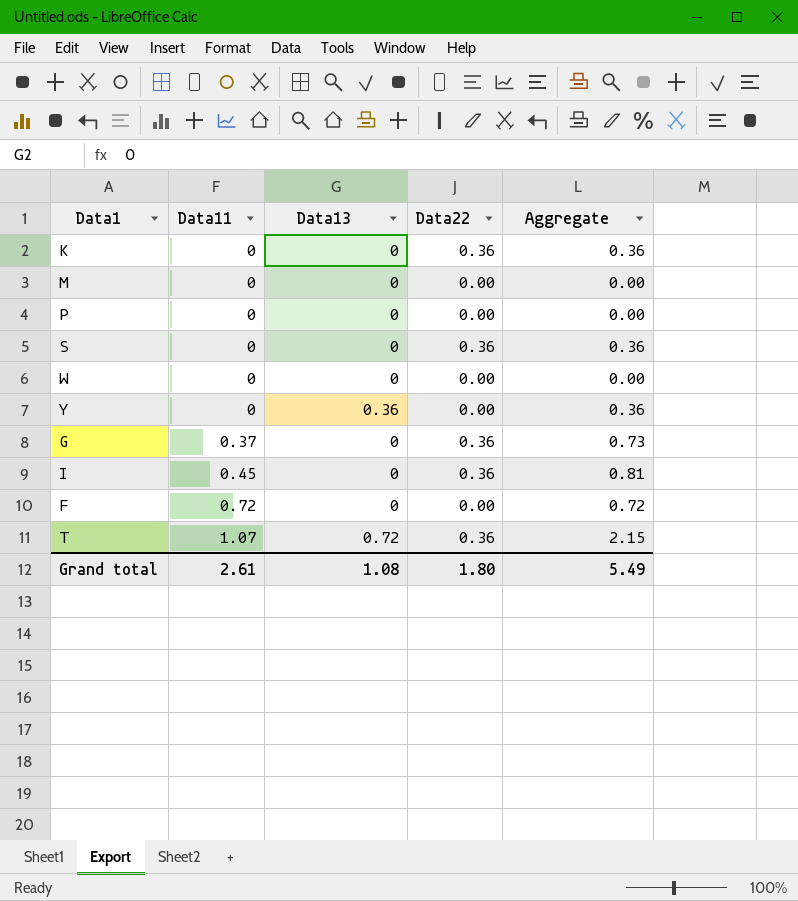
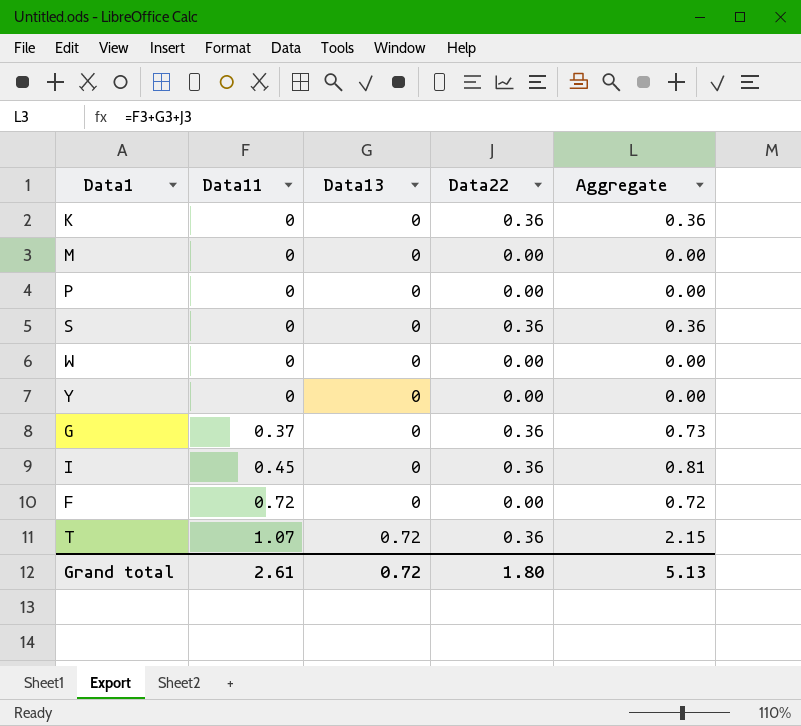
Y | Data13: 0.36 -> 0
Y | Aggregate: 0.36 -> 0.00
Grand total | Data13: 1.08 -> 0.72
Grand total | Aggregate: 5.49 -> 5.13

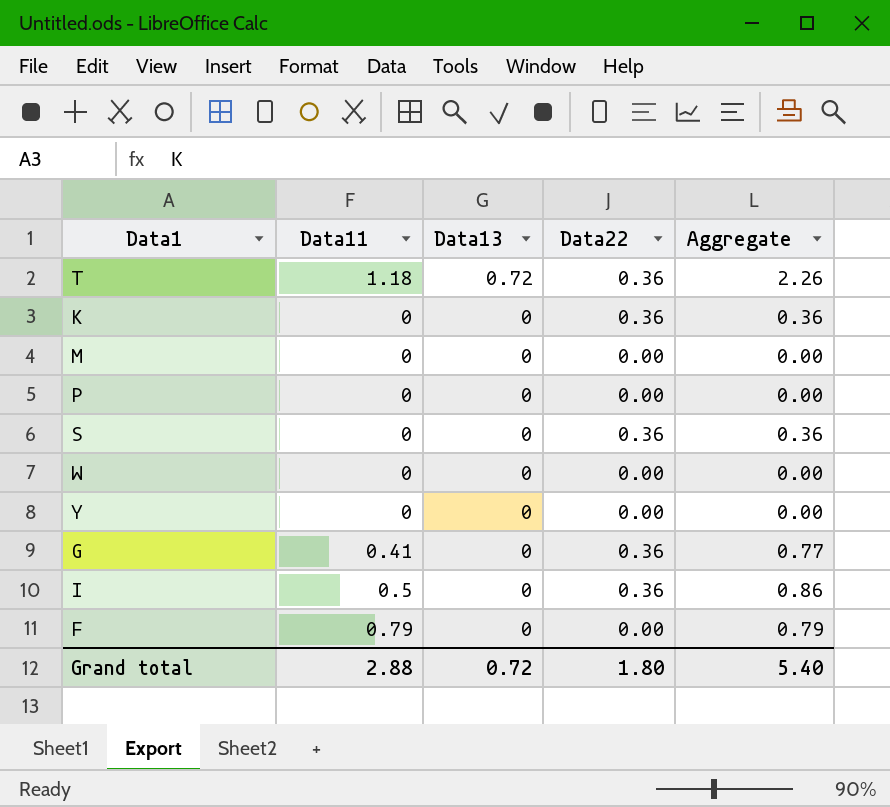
row order: Data11 ascending -> Data13 descending
T | Data11: 1.07 -> 1.18
T | Aggregate: 2.15 -> 2.26
G | Data11: 0.37 -> 0.41
G | Aggregate: 0.73 -> 0.77
I | Data11: 0.45 -> 0.5
I | Aggregate: 0.81 -> 0.86
F | Data11: 0.72 -> 0.79
F | Aggregate: 0.72 -> 0.79
Grand total | Data11: 2.61 -> 2.88
Grand total | Aggregate: 5.13 -> 5.40

